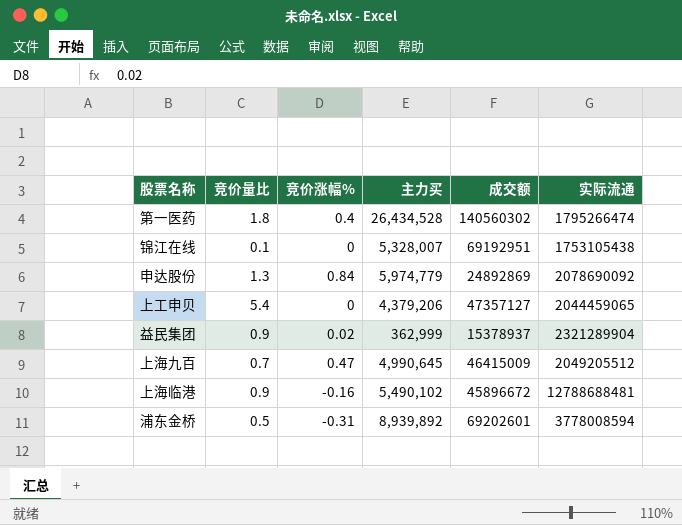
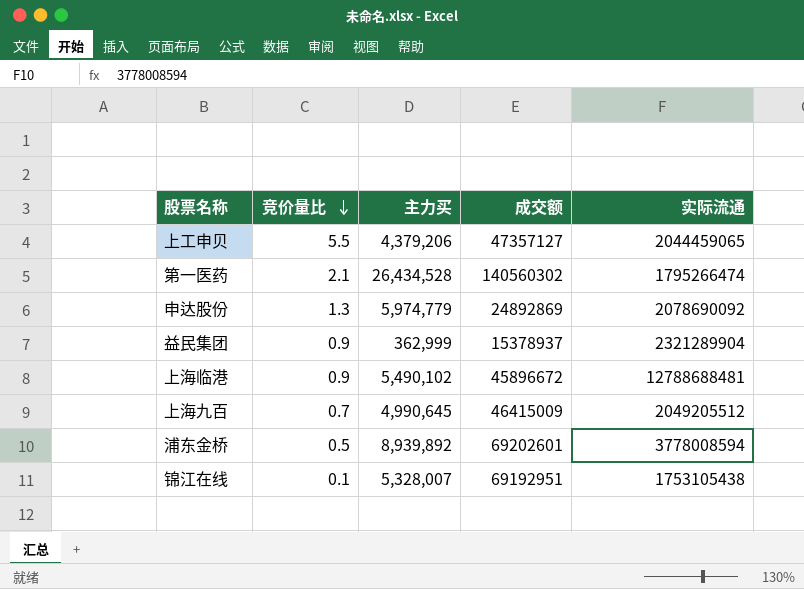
row order: none -> 竞价量比 descending
column 竞价涨幅% | position: 3 -> none
上工申贝 | 竞价量比: 5.4 -> 5.5
第一医药 | 竞价量比: 1.8 -> 2.1

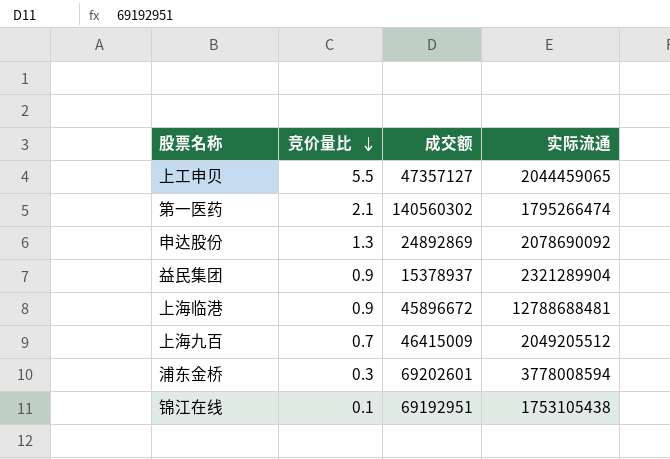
column 主力买 | position: 3 -> none
浦东金桥 | 竞价量比: 0.5 -> 0.3

